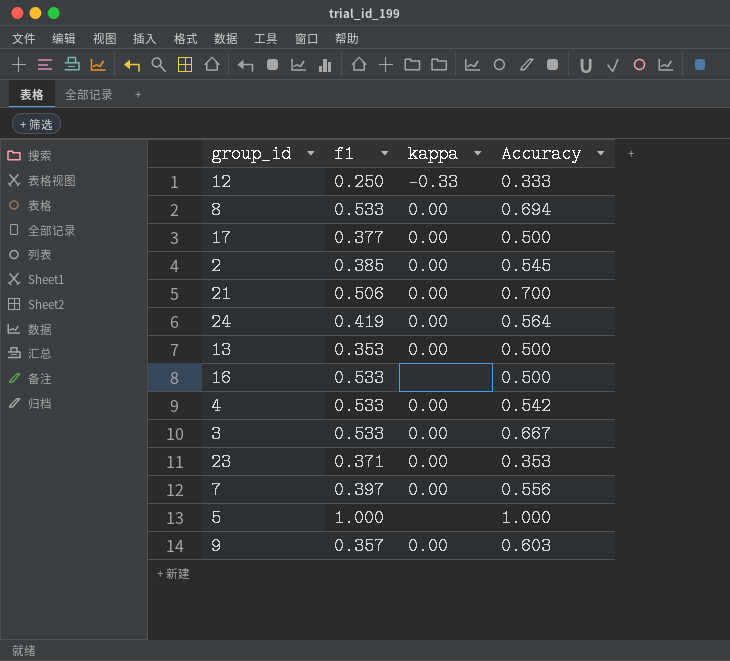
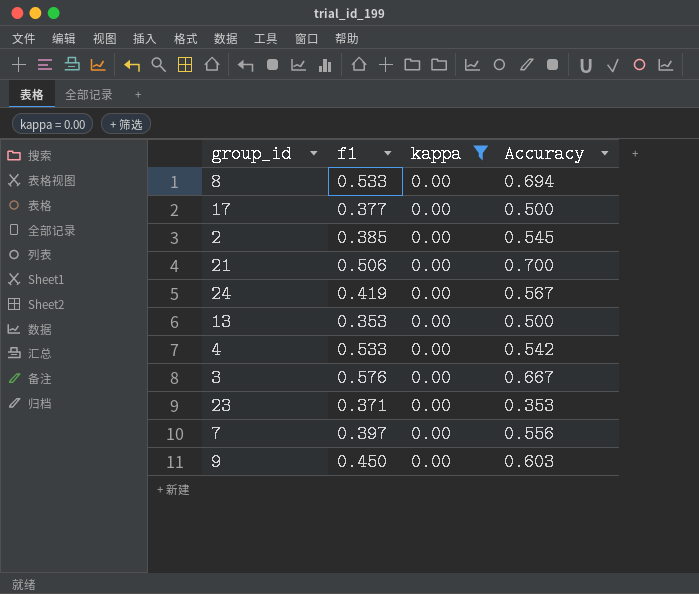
filter: none -> kappa = 0.00
24 | Accuracy: 0.564 -> 0.567
3 | f1: 0.533 -> 0.576
9 | f1: 0.357 -> 0.450

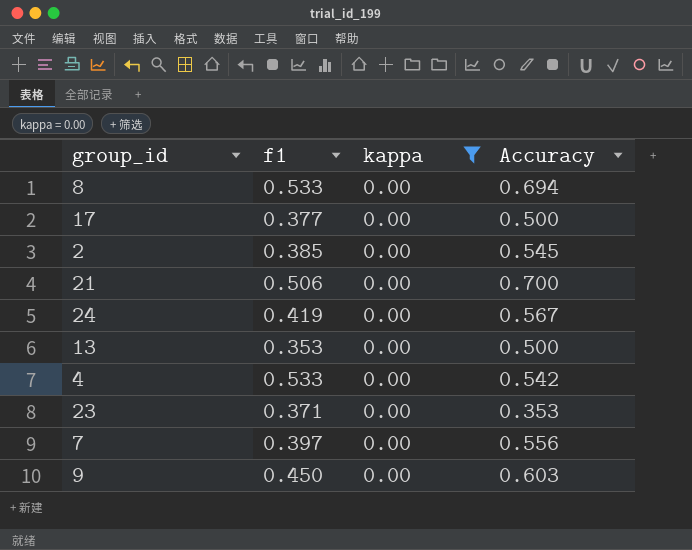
row 3: 0.576 | 0.00 | 0.667 -> none

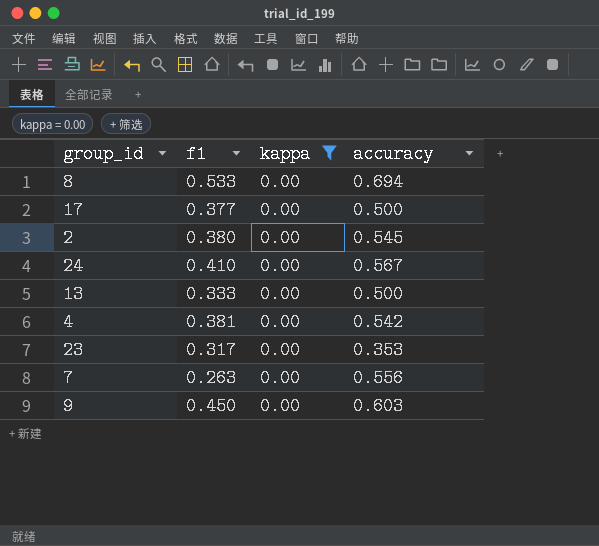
column name: Accuracy -> accuracy
row 21: 0.506 | 0.00 | 0.700 -> none
2 | f1: 0.385 -> 0.380
24 | f1: 0.419 -> 0.410
13 | f1: 0.353 -> 0.333
4 | f1: 0.533 -> 0.381
23 | f1: 0.371 -> 0.317
7 | f1: 0.397 -> 0.263

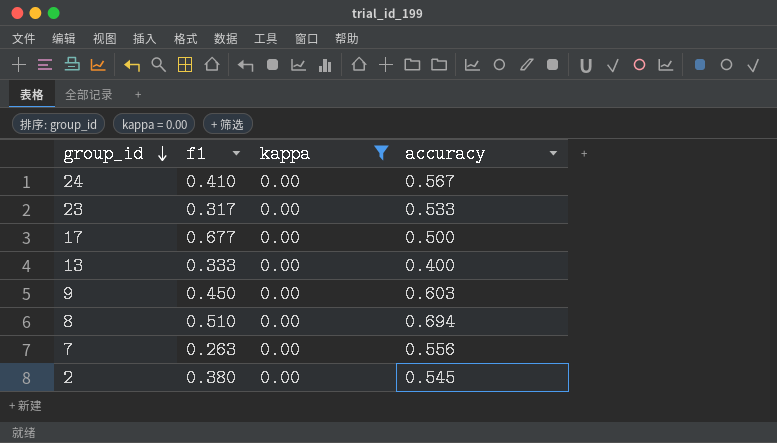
row order: none -> group_id descending
row 4: 0.381 | 0.00 | 0.542 -> none
23 | accuracy: 0.353 -> 0.533
17 | f1: 0.377 -> 0.677
13 | accuracy: 0.500 -> 0.400
8 | f1: 0.533 -> 0.510

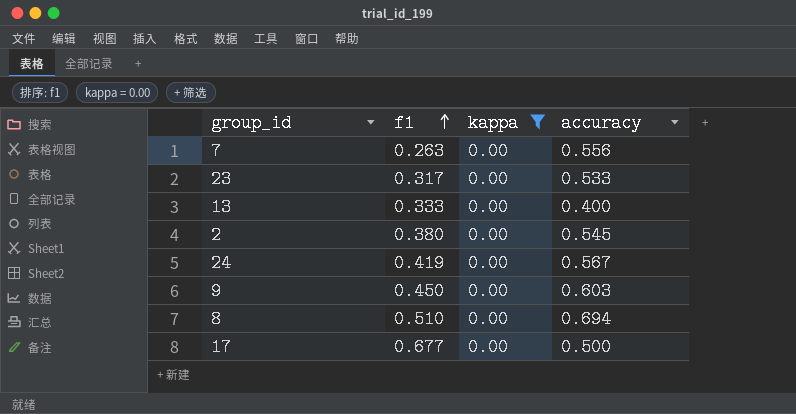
row order: group_id descending -> f1 ascending
24 | f1: 0.410 -> 0.419

